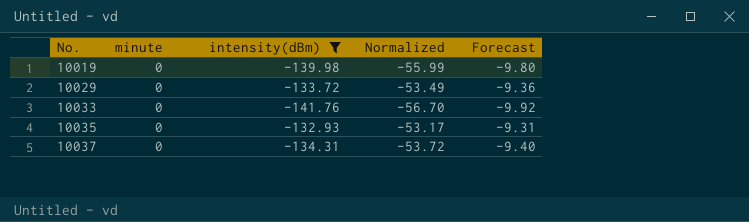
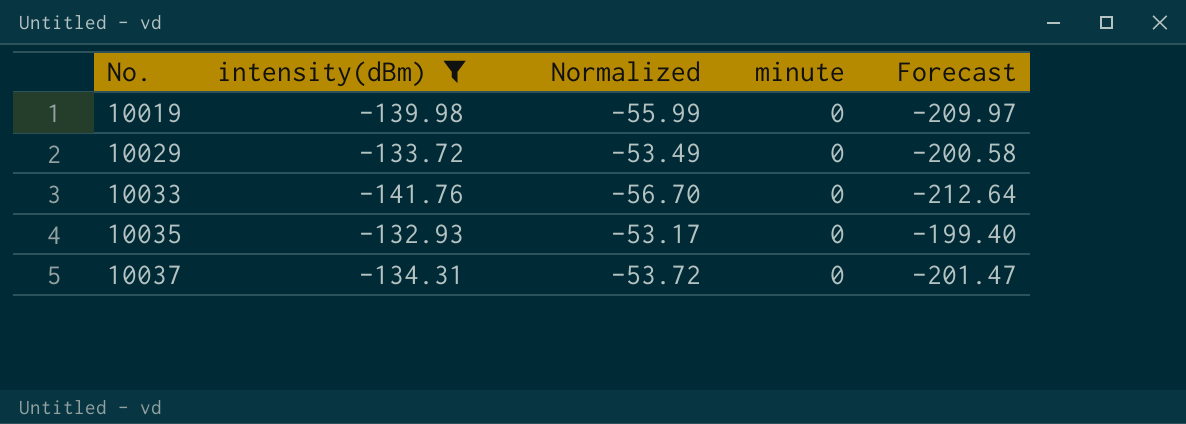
column minute | position: 2 -> 4
column Forecast | formula: [intensity(dBm)] * 0.07 -> [intensity(dBm)] * 1.5

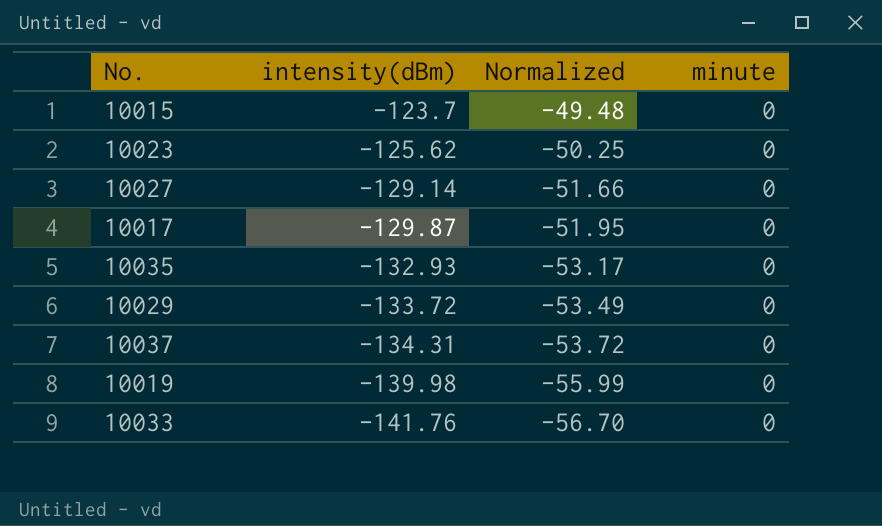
filter: intensity(dBm) <= -132.93 -> none
row order: No. ascending -> intensity(dBm) descending
column Forecast | formula: [intensity(dBm)] * 1.5 -> none

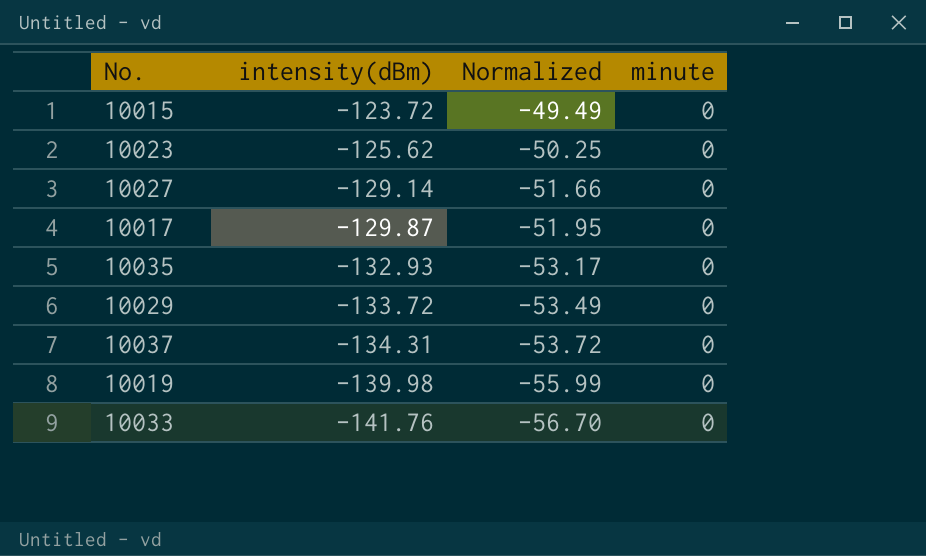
10015 | intensity(dBm): -123.7 -> -123.72
10015 | Normalized: -49.48 -> -49.49

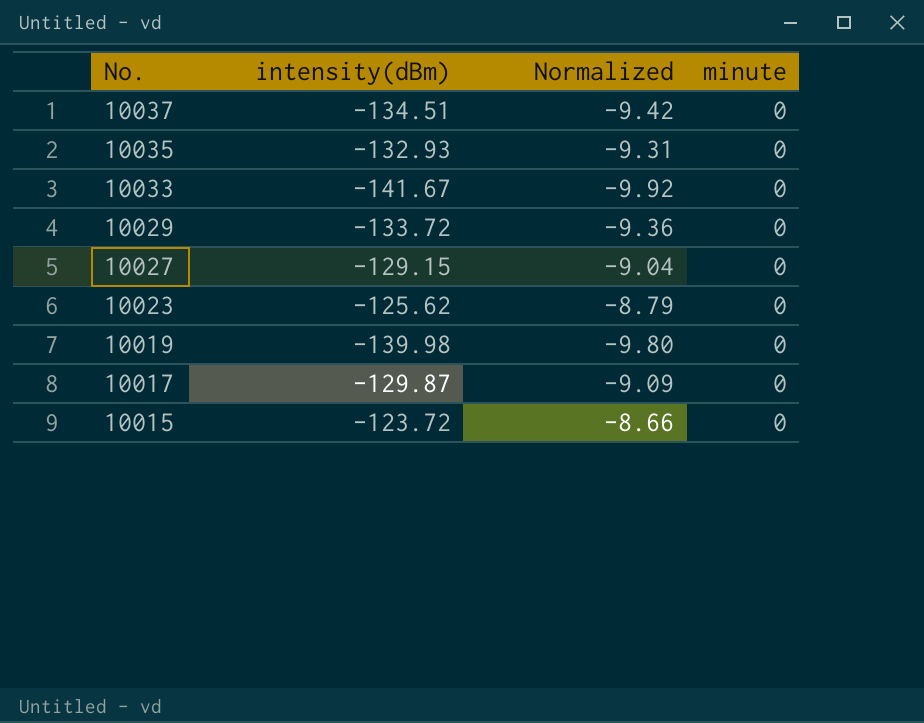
row order: intensity(dBm) descending -> No. descending
column Normalized | formula: [intensity(dBm)] * 0.4 -> [intensity(dBm)] * 0.07
10037 | intensity(dBm): -134.31 -> -134.51
10033 | intensity(dBm): -141.76 -> -141.67
10027 | intensity(dBm): -129.14 -> -129.15

